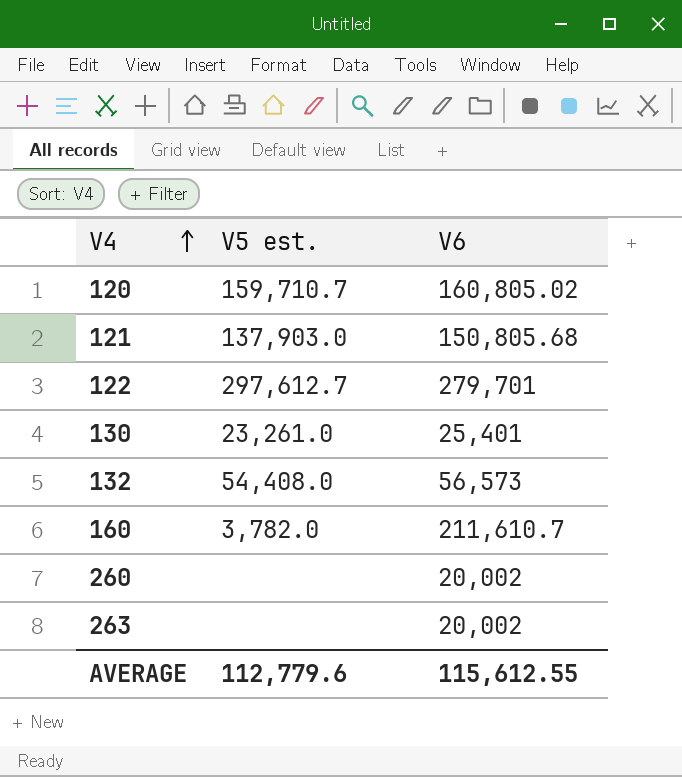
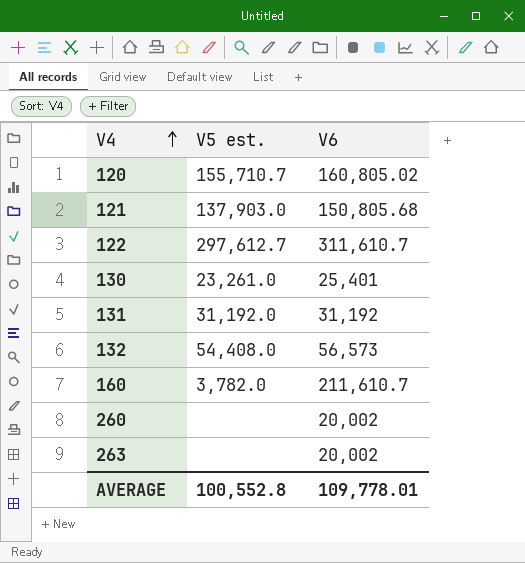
120 | V5 est.: 159,710.7 -> 155,710.7
122 | V6: 279,701 -> 311,610.7
row 131: none -> 31,192.0 | 31,192
AVERAGE | V5 est.: 112,779.6 -> 100,552.8
AVERAGE | V6: 115,612.55 -> 109,778.01

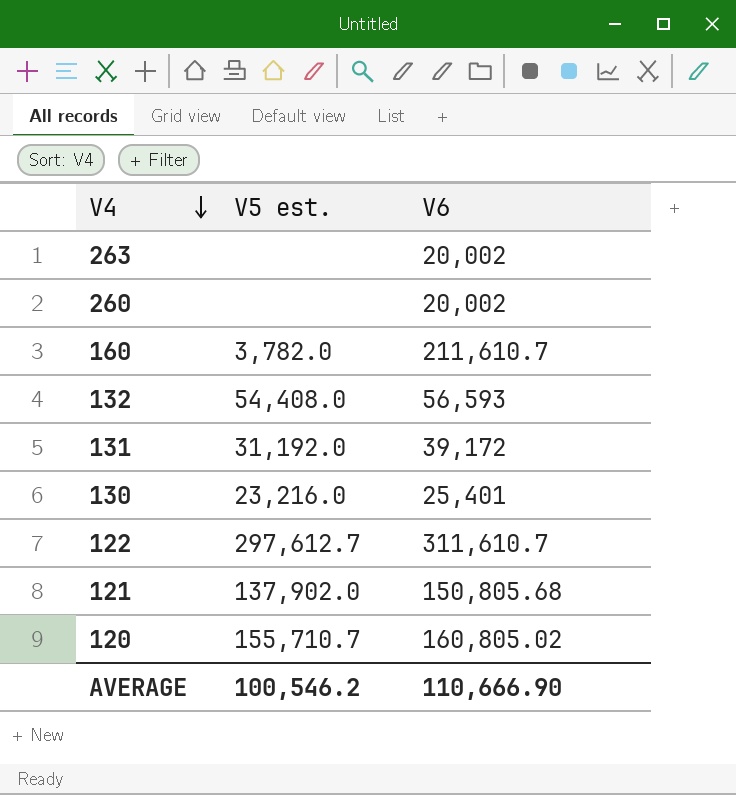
row order: V4 ascending -> V4 descending
132 | V6: 56,573 -> 56,593
131 | V6: 31,192 -> 39,172
130 | V5 est.: 23,261.0 -> 23,216.0
121 | V5 est.: 137,903.0 -> 137,902.0
AVERAGE | V5 est.: 100,552.8 -> 100,546.2
AVERAGE | V6: 109,778.01 -> 110,666.90

